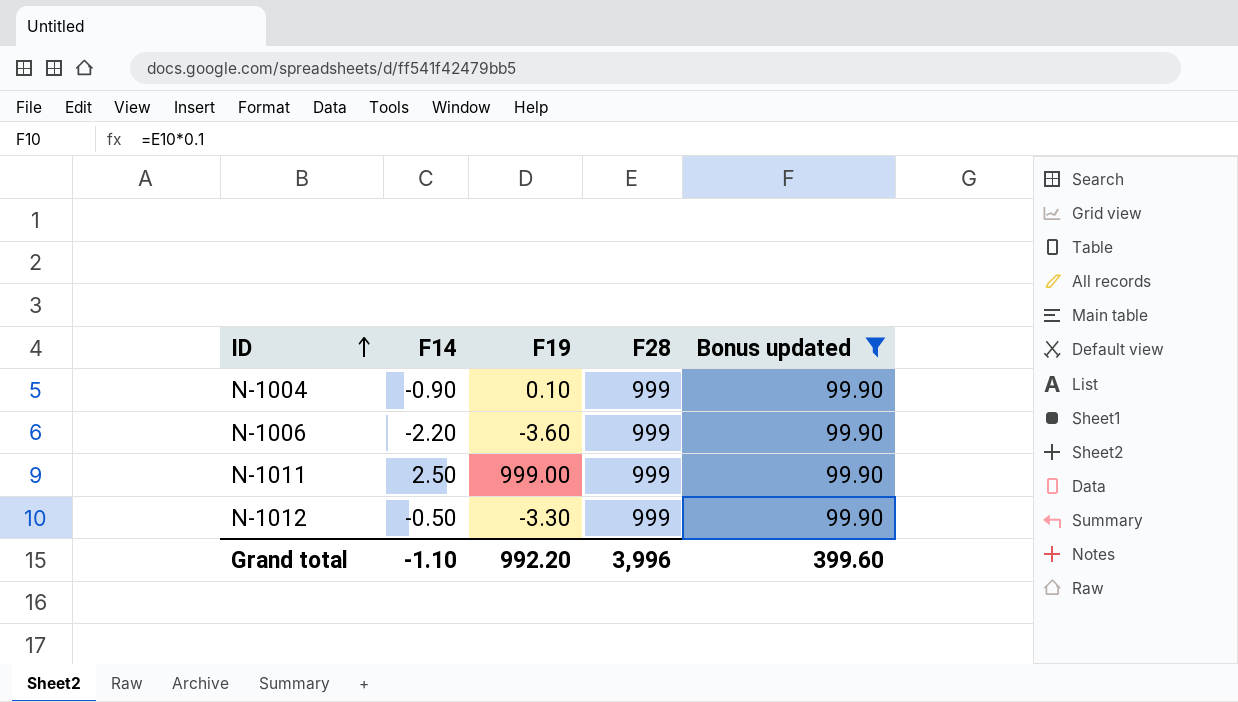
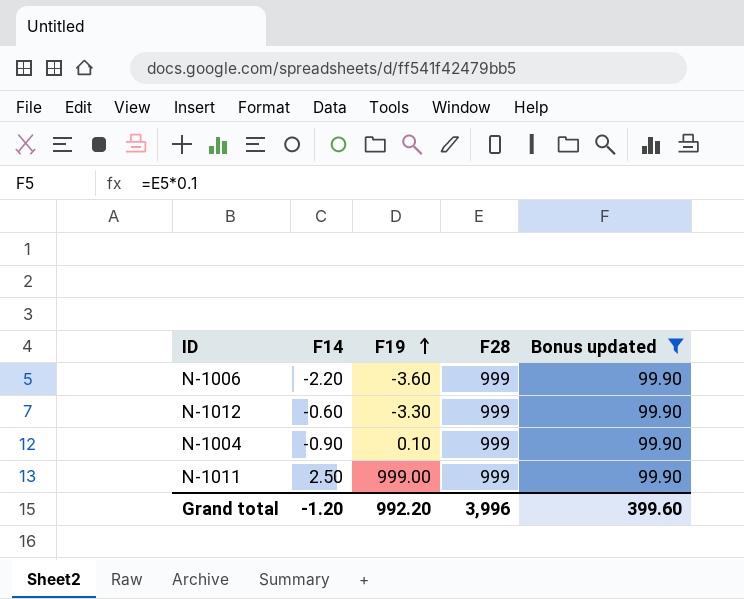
row order: ID ascending -> F19 ascending
N-1012 | F14: -0.50 -> -0.60
Grand total | F14: -1.10 -> -1.20

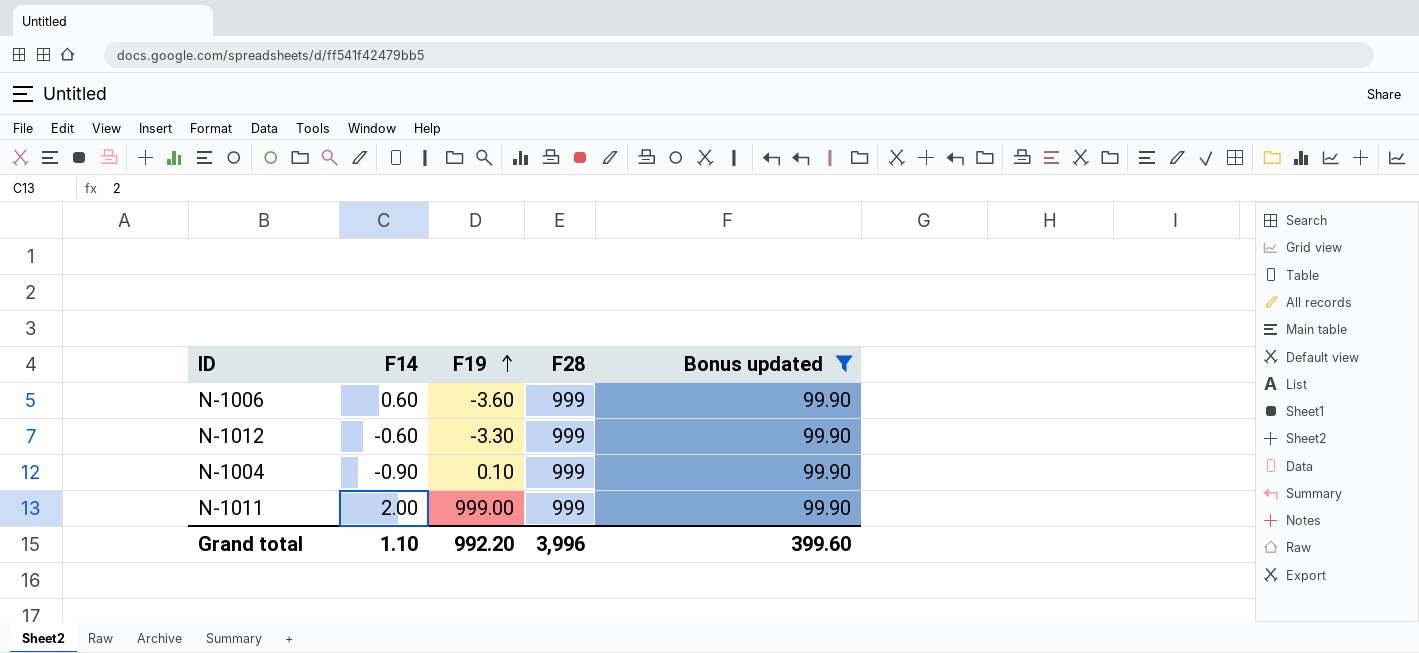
N-1006 | F14: -2.20 -> 0.60
N-1011 | F14: 2.50 -> 2.00
Grand total | F14: -1.20 -> 1.10

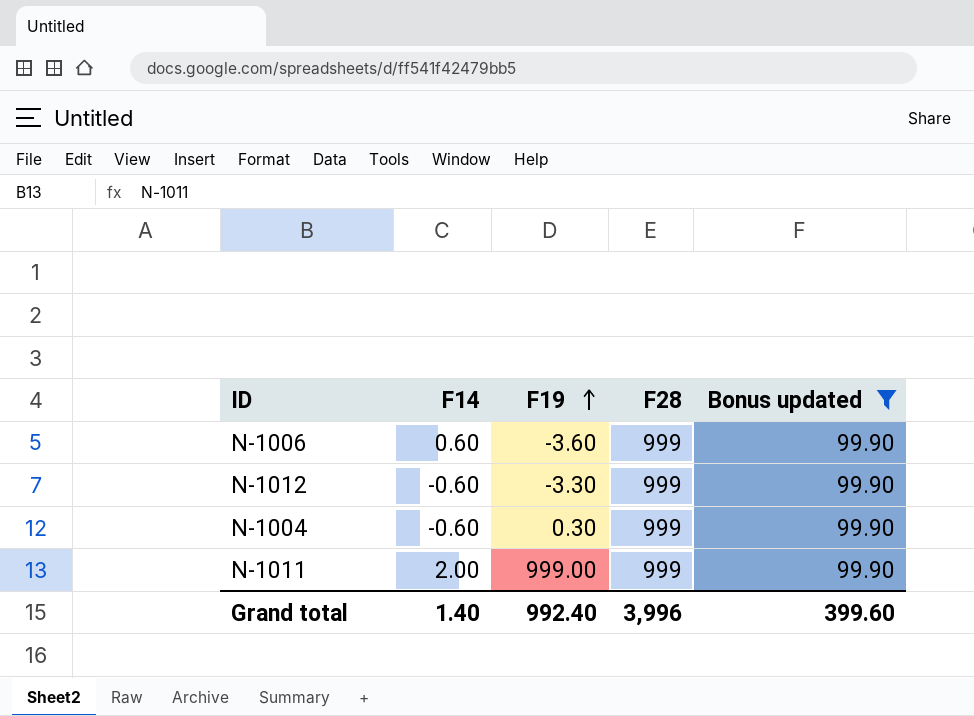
N-1004 | F14: -0.90 -> -0.60
N-1004 | F19: 0.10 -> 0.30
Grand total | F14: 1.10 -> 1.40
Grand total | F19: 992.20 -> 992.40

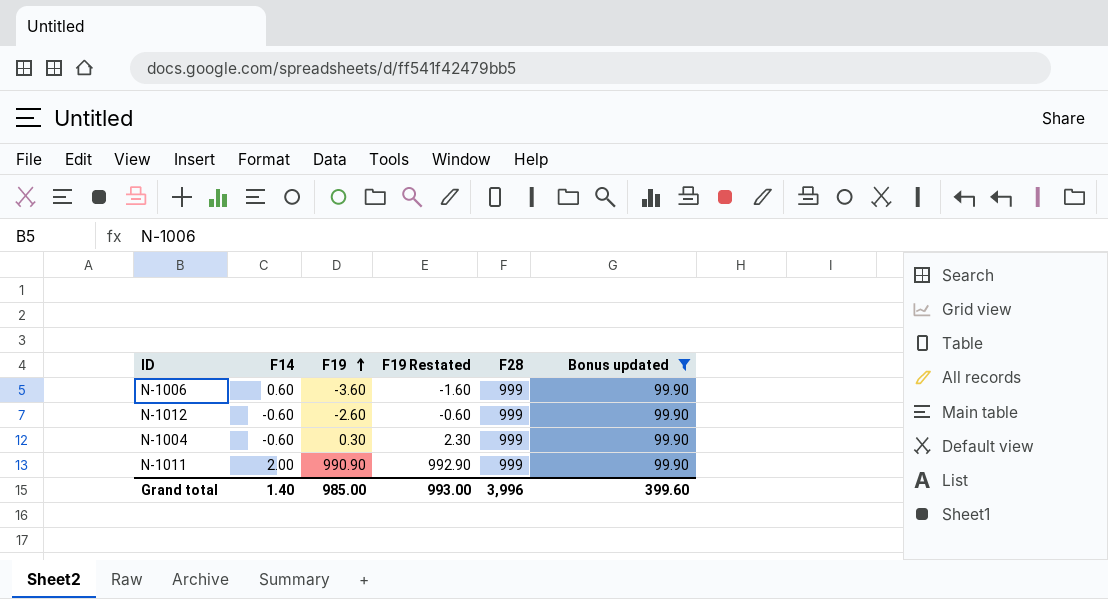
column F19 Restated | formula: none -> [F19] + 2
N-1012 | F19: -3.30 -> -2.60
N-1011 | F19: 999.00 -> 990.90
Grand total | F19: 992.40 -> 985.00

